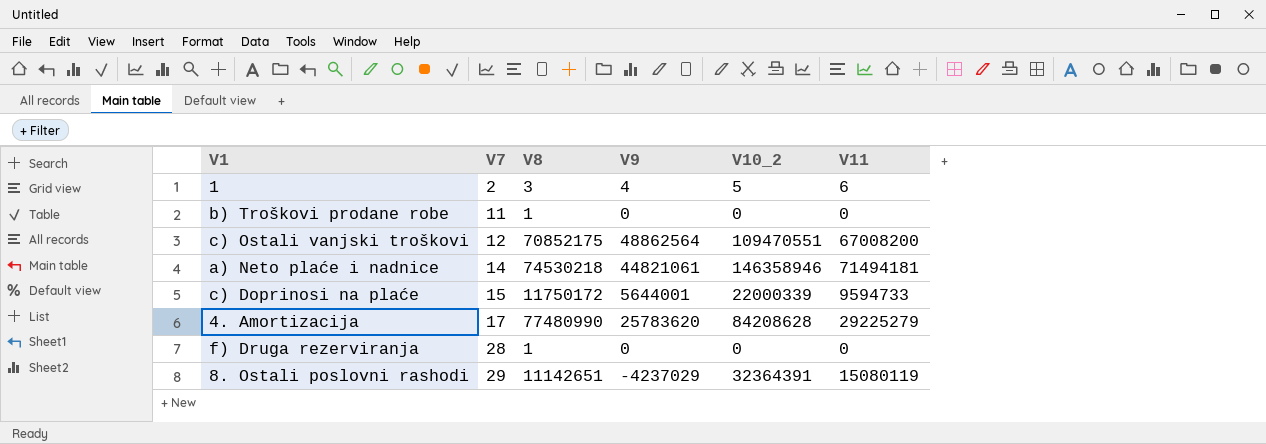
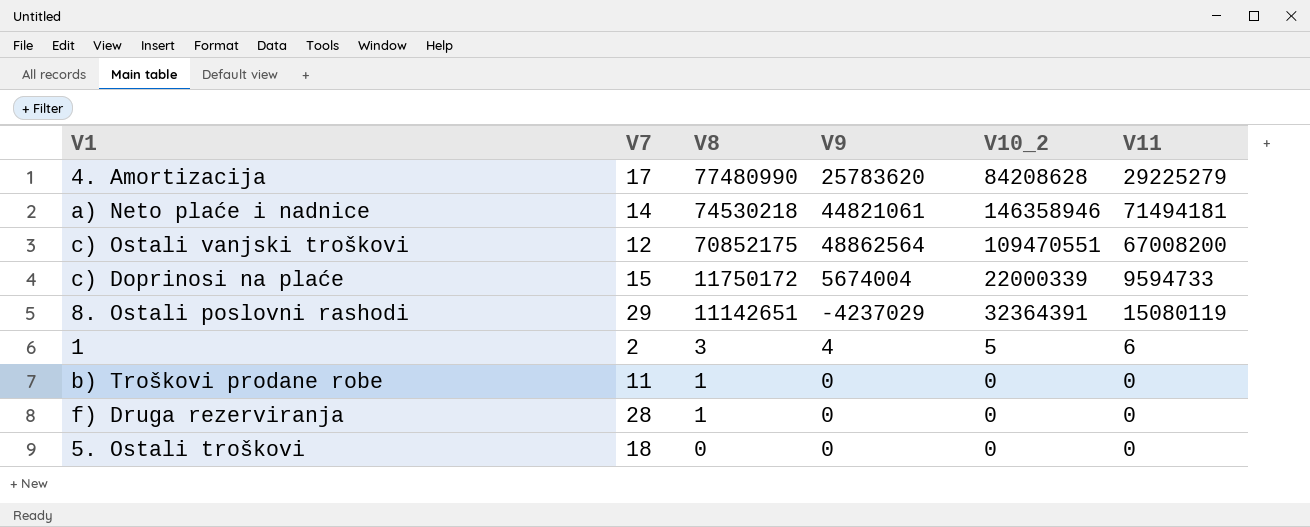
row order: V7 ascending -> V8 descending
c) Doprinosi na plaće | V9: 5644001 -> 5674004
row 5. Ostali troškovi: none -> 18 | 0 | 0 | 0 | 0

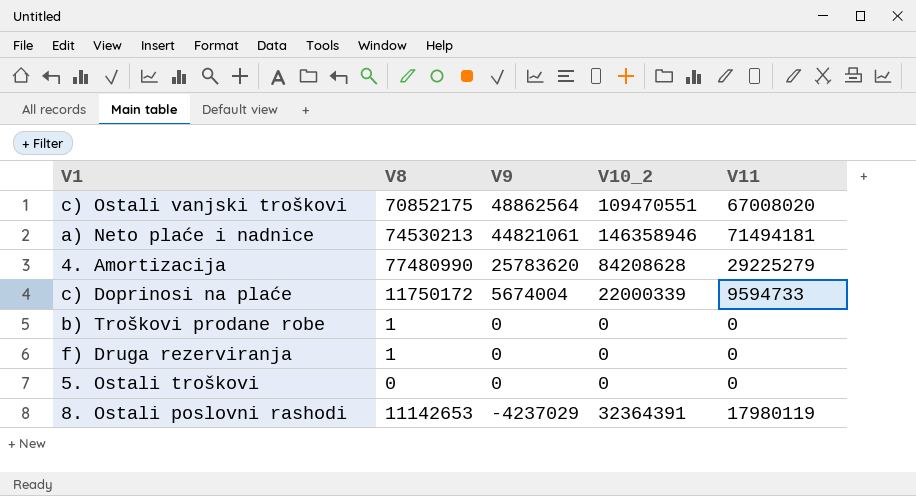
row order: V8 descending -> V9 descending
column V7 | position: 2 -> none
row 1: 2 | 3 | 4 | 5 | 6 -> none
c) Ostali vanjski troškovi | V11: 67008200 -> 67008020
a) Neto plaće i nadnice | V8: 74530218 -> 74530213
8. Ostali poslovni rashodi | V8: 11142651 -> 11142653
8. Ostali poslovni rashodi | V11: 15080119 -> 17980119

